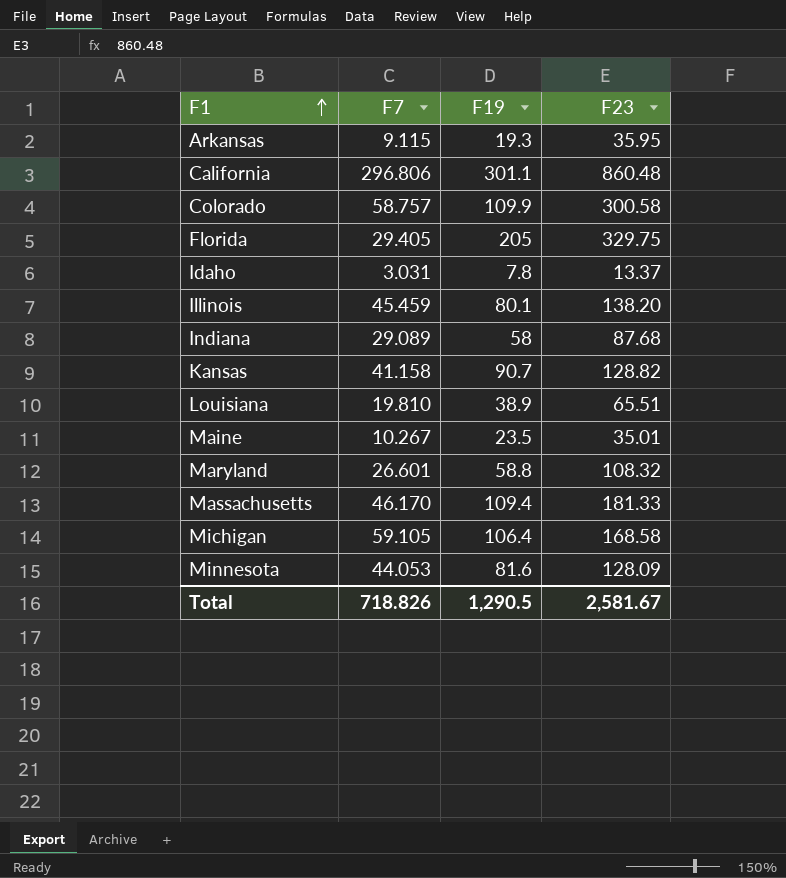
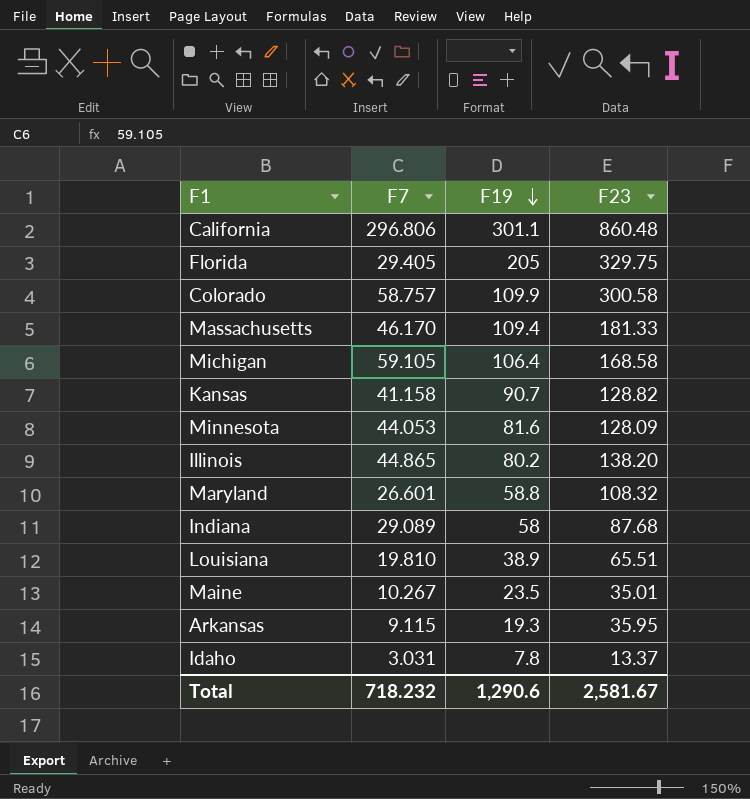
row order: F1 ascending -> F19 descending
Illinois | F7: 45.459 -> 44.865
Illinois | F19: 80.1 -> 80.2
Total | F7: 718.826 -> 718.232
Total | F19: 1,290.5 -> 1,290.6

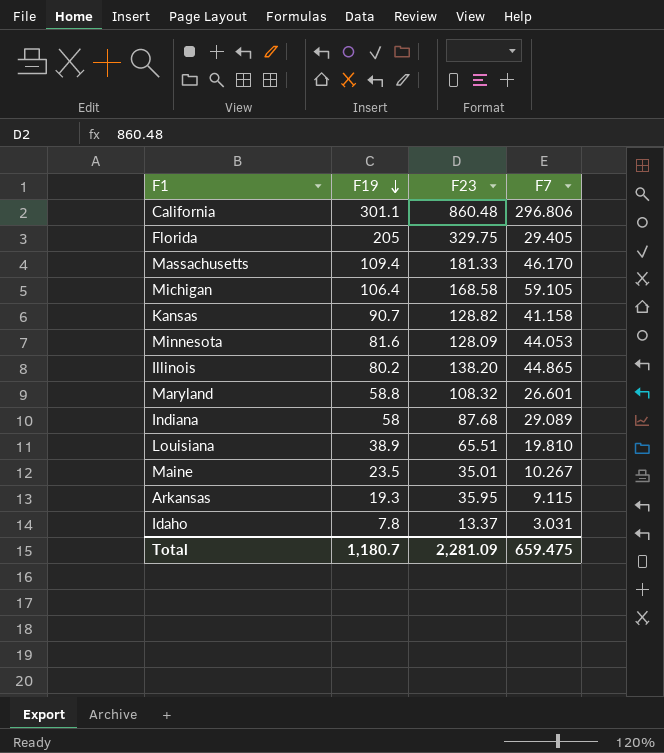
column F7 | position: 2 -> 4
row Colorado: 58.757 | 109.9 | 300.58 -> none
Total | F19: 1,290.6 -> 1,180.7
Total | F23: 2,581.67 -> 2,281.09
Total | F7: 718.232 -> 659.475

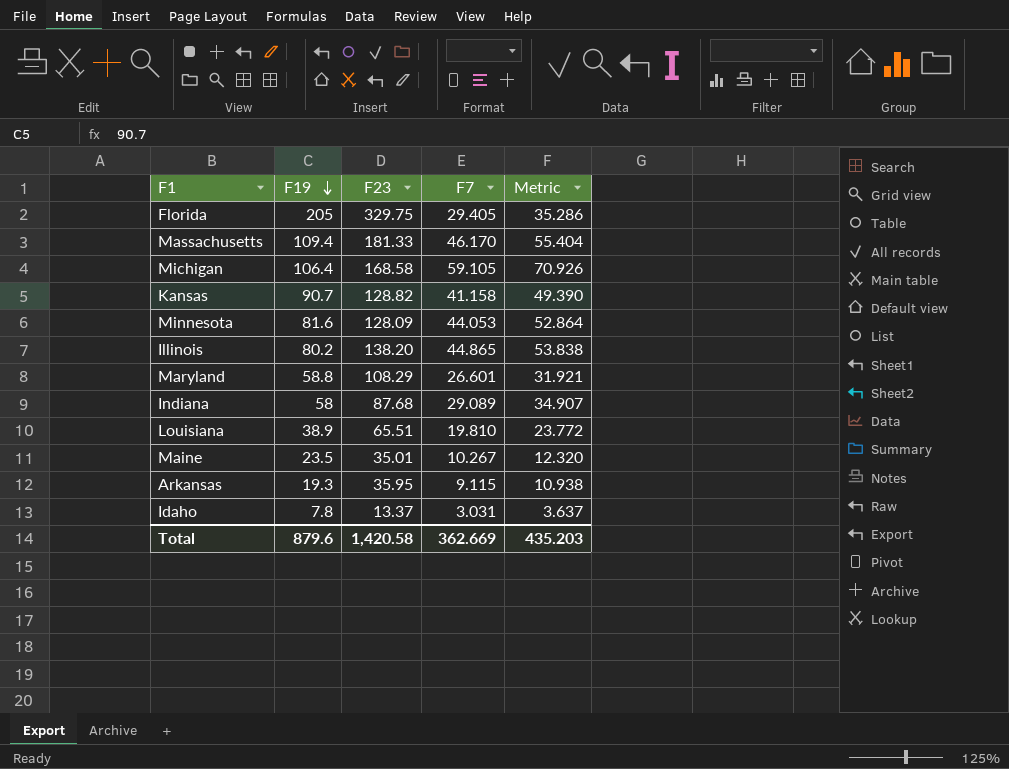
column Metric | formula: none -> [F7] * 1.2
row California: 301.1 | 860.48 | 296.806 -> none
Maryland | F23: 108.32 -> 108.29
Total | F19: 1,180.7 -> 879.6
Total | F23: 2,281.09 -> 1,420.58
Total | F7: 659.475 -> 362.669

